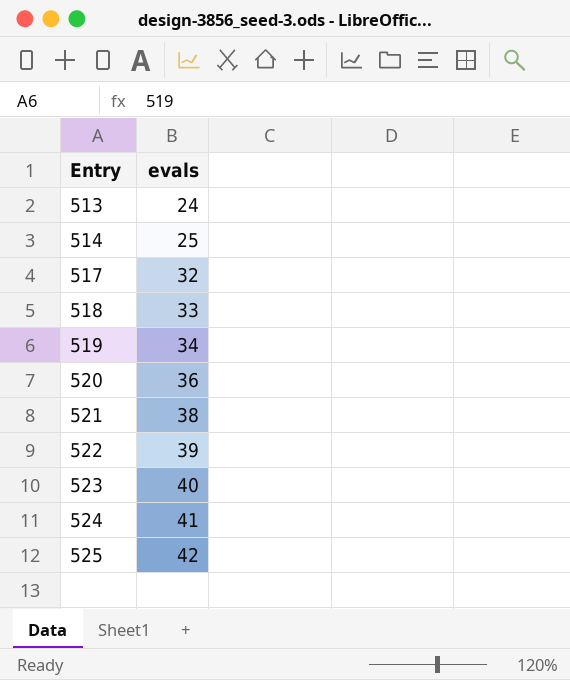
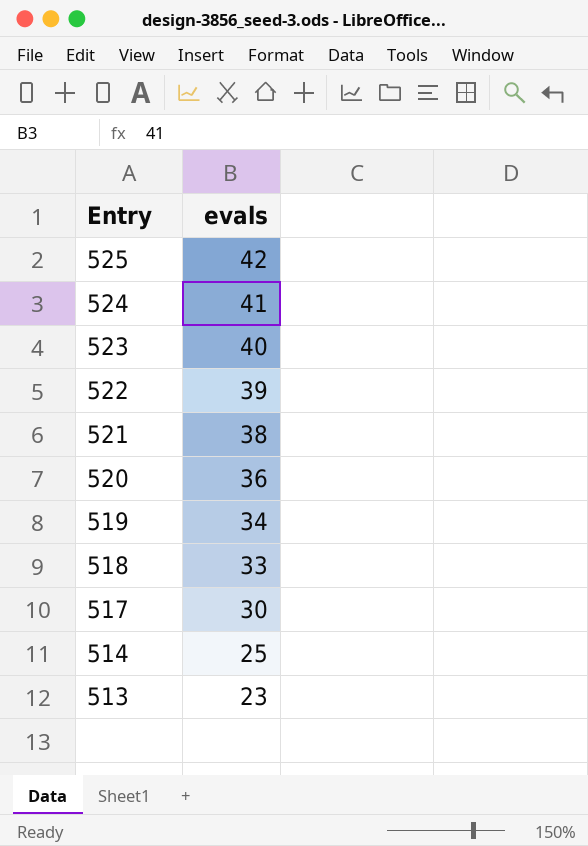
row order: Entry ascending -> Entry descending
517 | evals: 32 -> 30
513 | evals: 24 -> 23

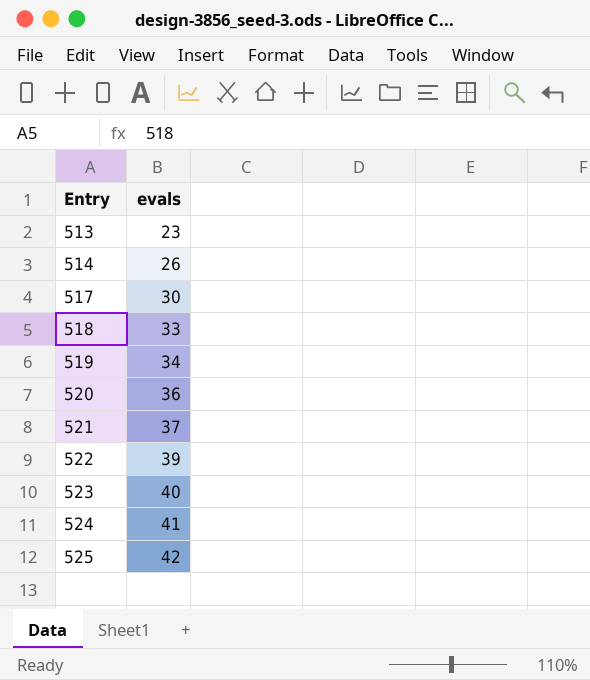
row order: Entry descending -> Entry ascending
514 | evals: 25 -> 26
521 | evals: 38 -> 37

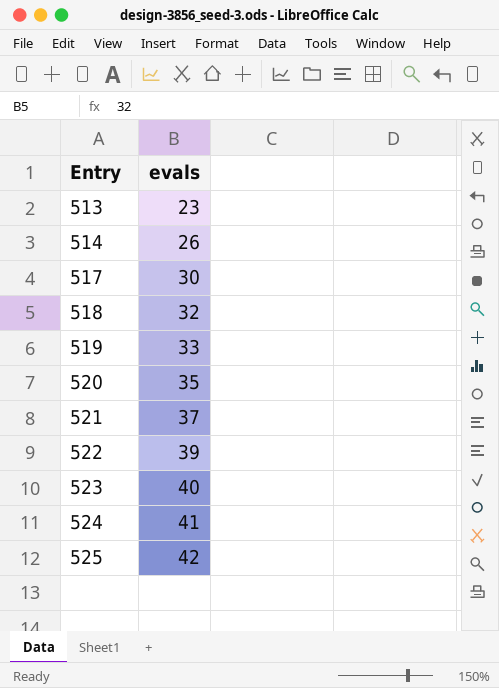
518 | evals: 33 -> 32
519 | evals: 34 -> 33
520 | evals: 36 -> 35

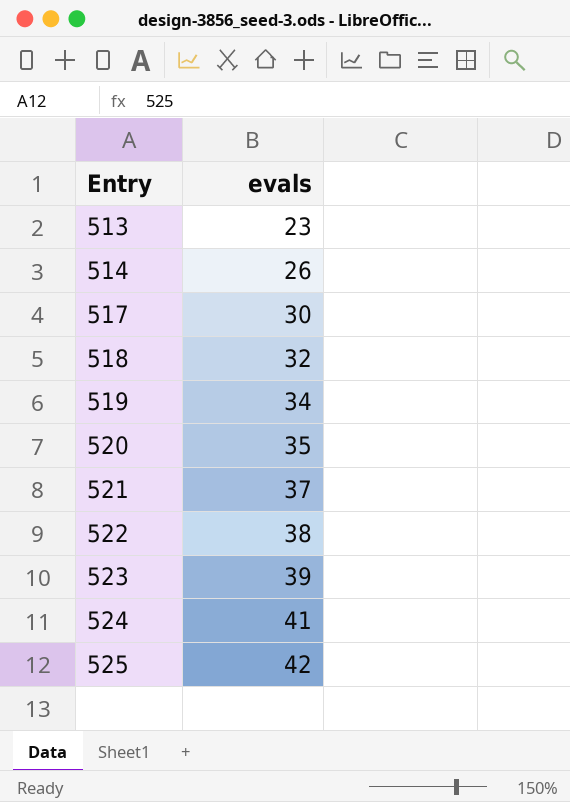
519 | evals: 33 -> 34
522 | evals: 39 -> 38
523 | evals: 40 -> 39

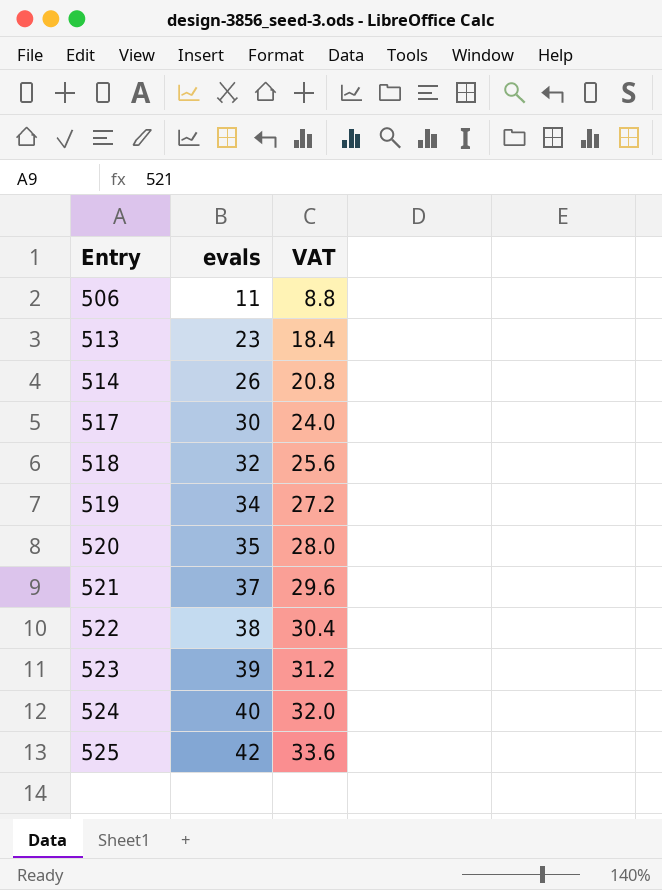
column VAT | formula: none -> [evals] * 0.8
row 506: none -> 11 | 8.8
524 | evals: 41 -> 40

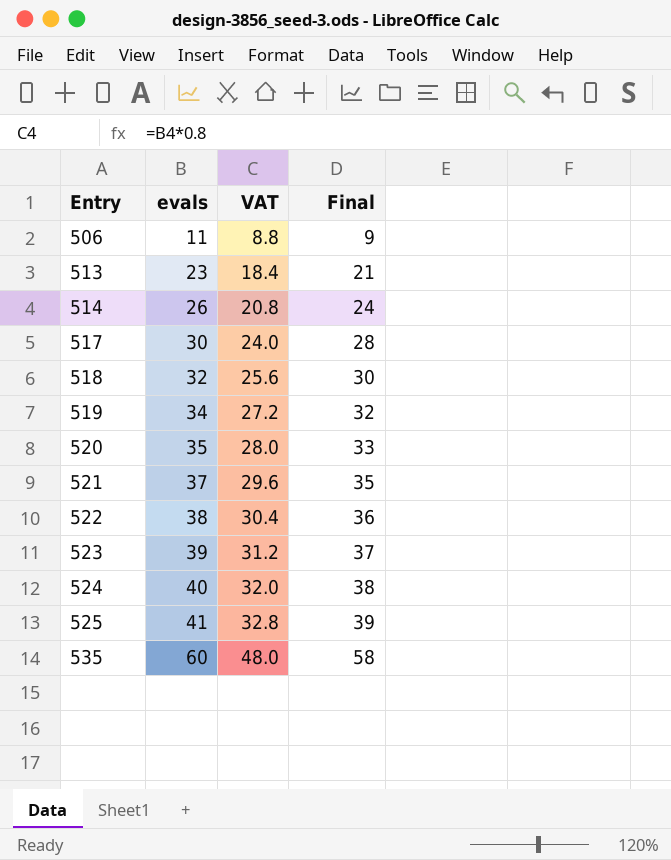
column Final | formula: none -> [evals] - 2
525 | evals: 42 -> 41
525 | VAT: 33.6 -> 32.8
row 535: none -> 60 | 48.0 | 58

